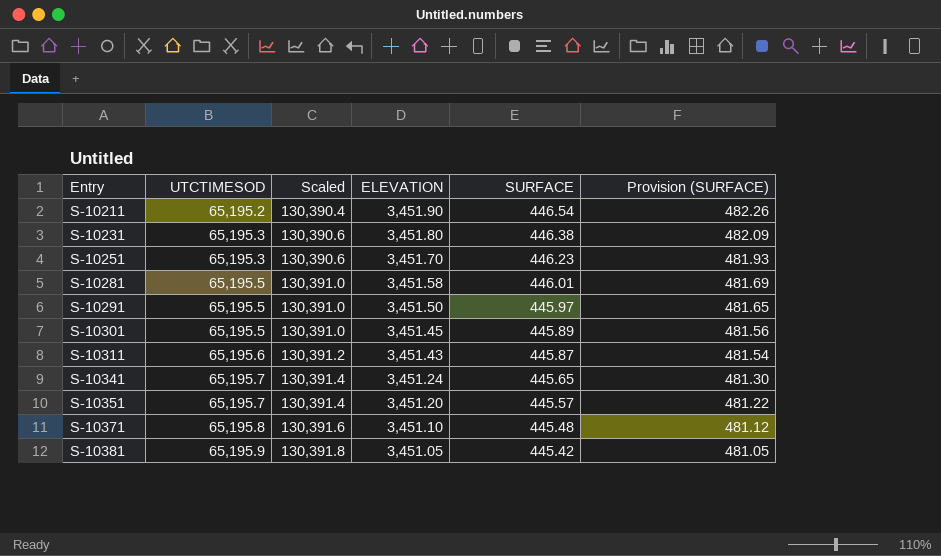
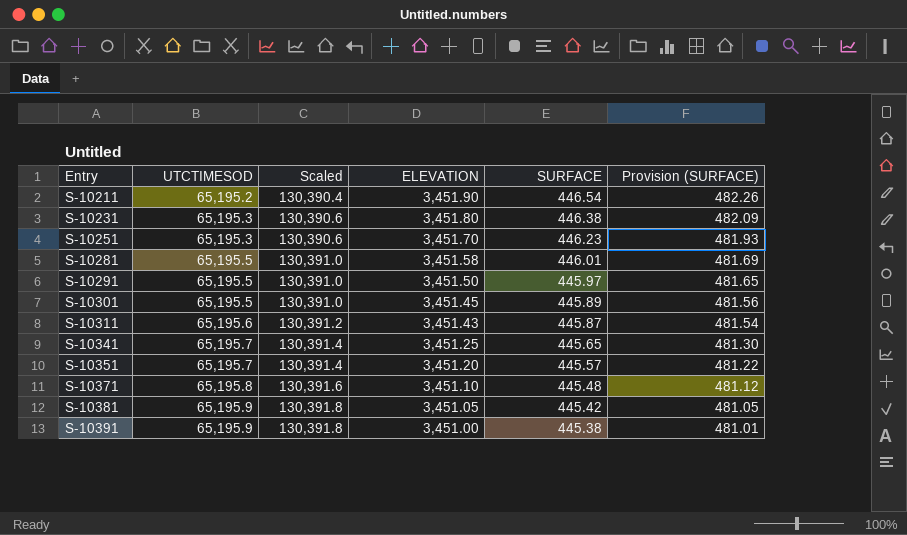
S-10341 | ELEVATION: 3,451.24 -> 3,451.25
row S-10391: none -> 65,195.9 | 130,391.8 | 3,451.00 | 445.38 | 481.01

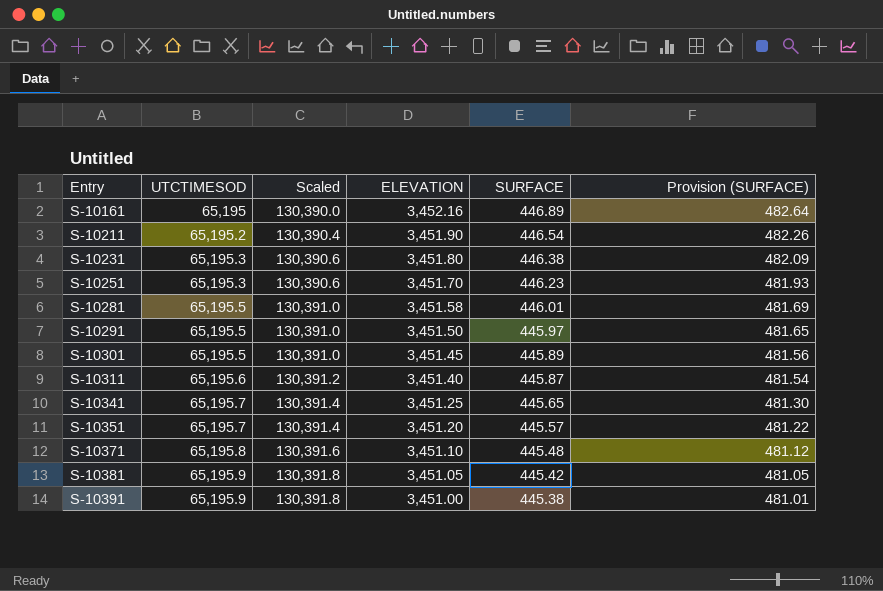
row S-10161: none -> 65,195 | 130,390.0 | 3,452.16 | 446.89 | 482.64
S-10311 | ELEVATION: 3,451.43 -> 3,451.40

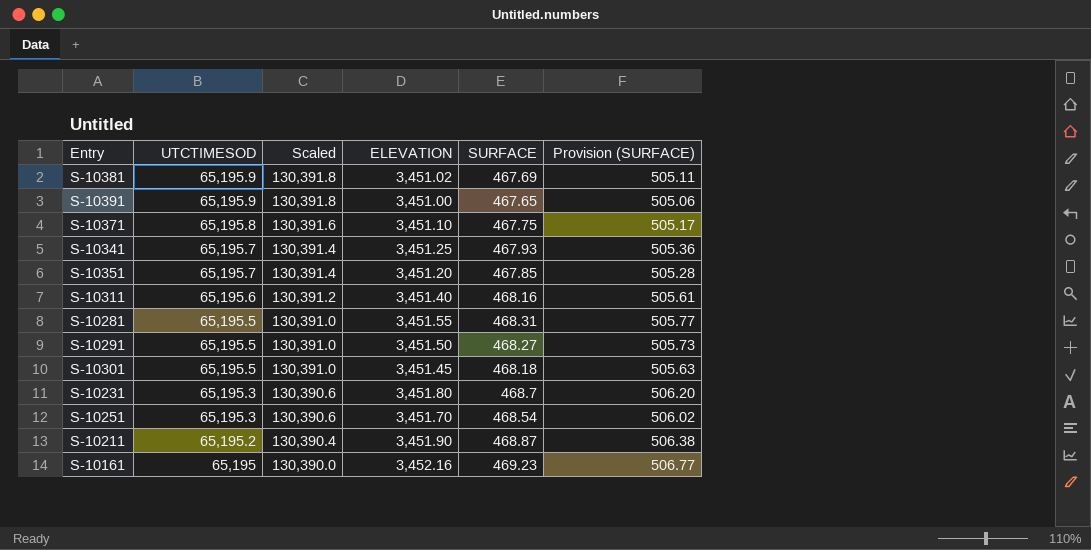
row order: Entry ascending -> UTCTIMESOD descending
S-10381 | ELEVATION: 3,451.05 -> 3,451.02
S-10381 | SURFACE: 445.42 -> 467.69
S-10381 | Provision (SURFACE): 481.05 -> 505.11
S-10391 | SURFACE: 445.38 -> 467.65
S-10391 | Provision (SURFACE): 481.01 -> 505.06
S-10371 | SURFACE: 445.48 -> 467.75
S-10371 | Provision (SURFACE): 481.12 -> 505.17
S-10341 | SURFACE: 445.65 -> 467.93
S-10341 | Provision (SURFACE): 481.30 -> 505.36
S-10351 | SURFACE: 445.57 -> 467.85
S-10351 | Provision (SURFACE): 481.22 -> 505.28
S-10311 | SURFACE: 445.87 -> 468.16
S-10311 | Provision (SURFACE): 481.54 -> 505.61
S-10281 | ELEVATION: 3,451.58 -> 3,451.55
S-10281 | SURFACE: 446.01 -> 468.31
S-10281 | Provision (SURFACE): 481.69 -> 505.77
S-10291 | SURFACE: 445.97 -> 468.27
S-10291 | Provision (SURFACE): 481.65 -> 505.73
S-10301 | SURFACE: 445.89 -> 468.18
S-10301 | Provision (SURFACE): 481.56 -> 505.63
S-10231 | SURFACE: 446.38 -> 468.7
S-10231 | Provision (SURFACE): 482.09 -> 506.20
S-10251 | SURFACE: 446.23 -> 468.54
S-10251 | Provision (SURFACE): 481.93 -> 506.02
S-10211 | SURFACE: 446.54 -> 468.87
S-10211 | Provision (SURFACE): 482.26 -> 506.38
S-10161 | SURFACE: 446.89 -> 469.23
S-10161 | Provision (SURFACE): 482.64 -> 506.77

